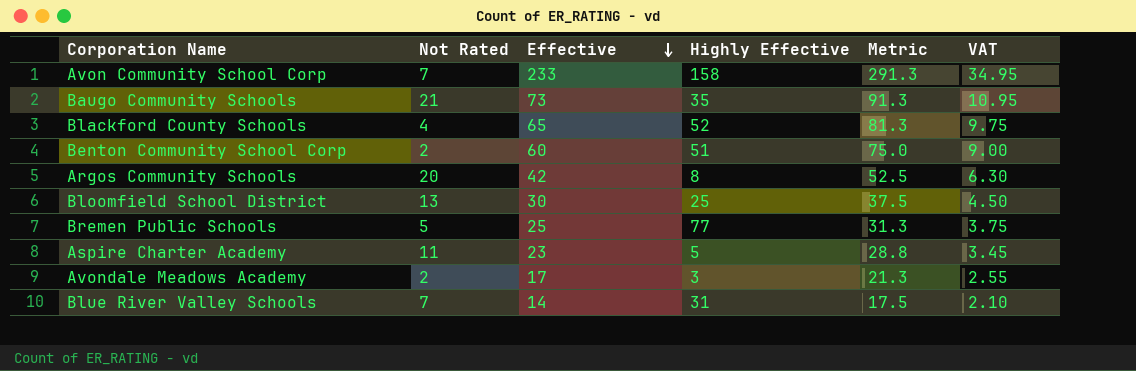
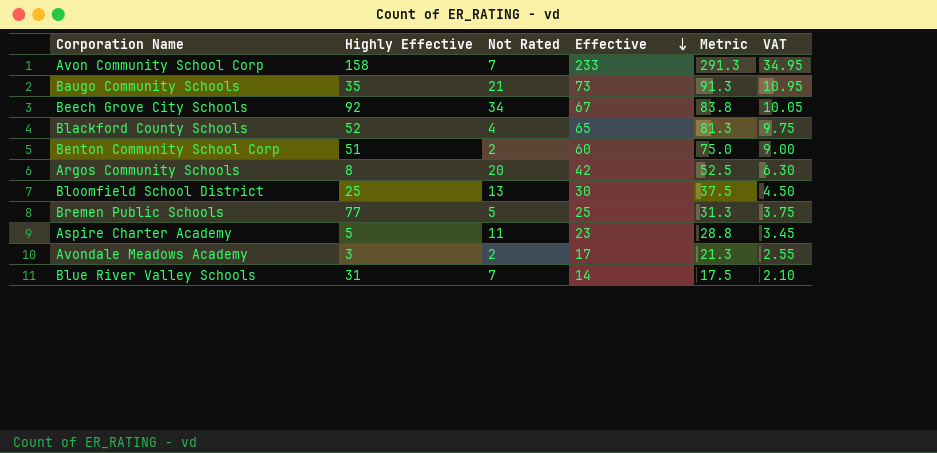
column Highly Effective | position: 4 -> 2
row Beech Grove City Schools: none -> 92 | 34 | 67 | 83.8 | 10.05

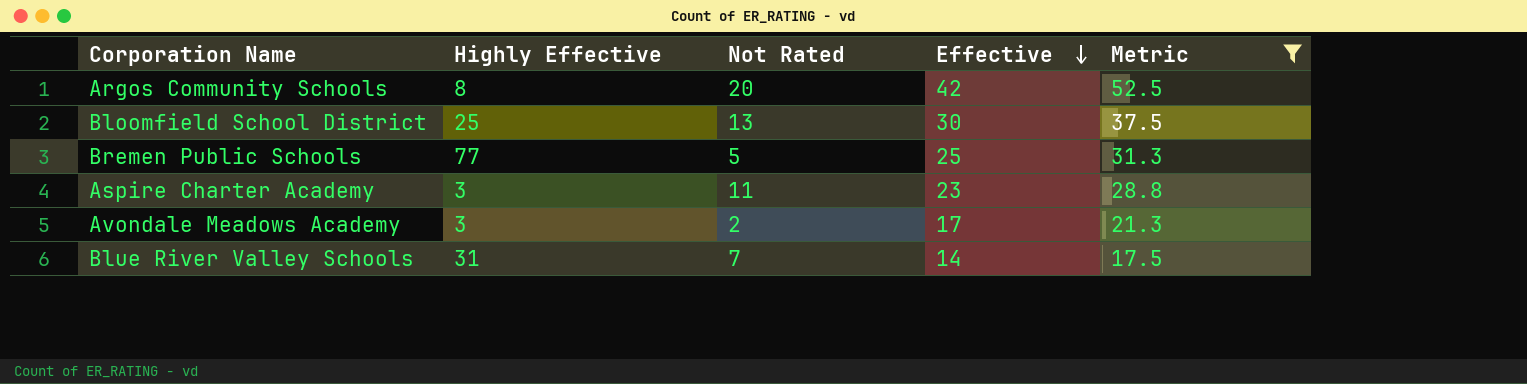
filter: none -> Metric <= 52.5
column VAT | formula: [Effective] * 0.15 -> none
Aspire Charter Academy | Highly Effective: 5 -> 3

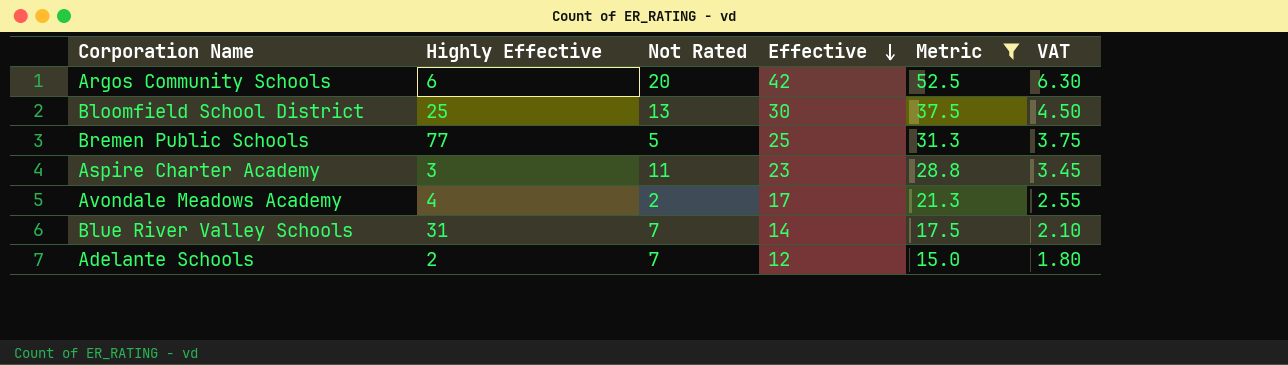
column VAT | formula: none -> [Effective] * 0.15
Argos Community Schools | Highly Effective: 8 -> 6
Avondale Meadows Academy | Highly Effective: 3 -> 4
row Adelante Schools: none -> 2 | 7 | 12 | 15.0 | 1.80

